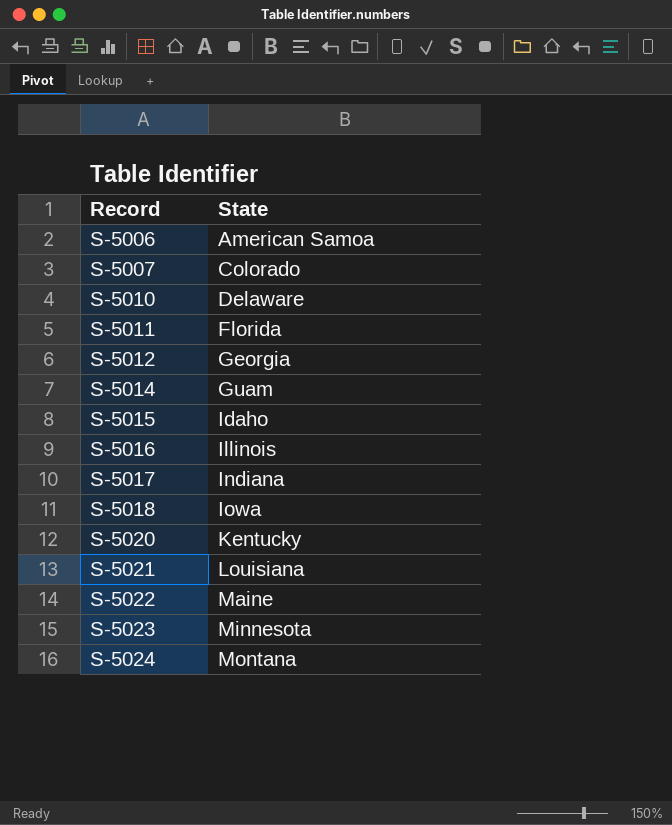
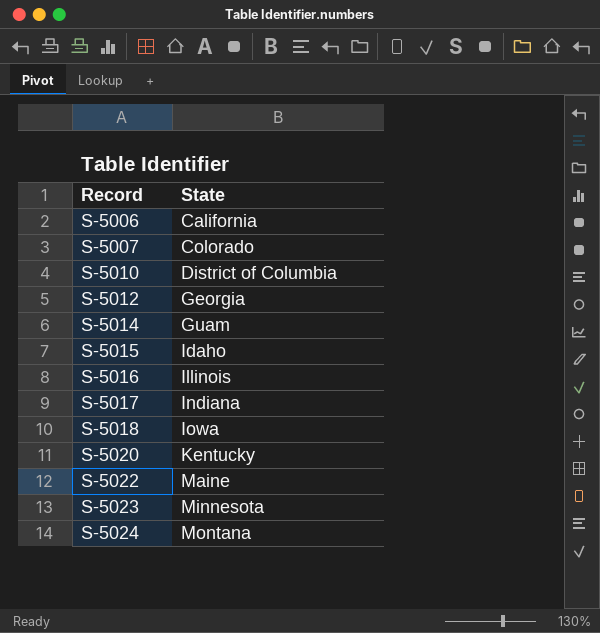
row S-5011: Florida -> none
row S-5021: Louisiana -> none
S-5006 | State: American Samoa -> California
S-5010 | State: Delaware -> District of Columbia

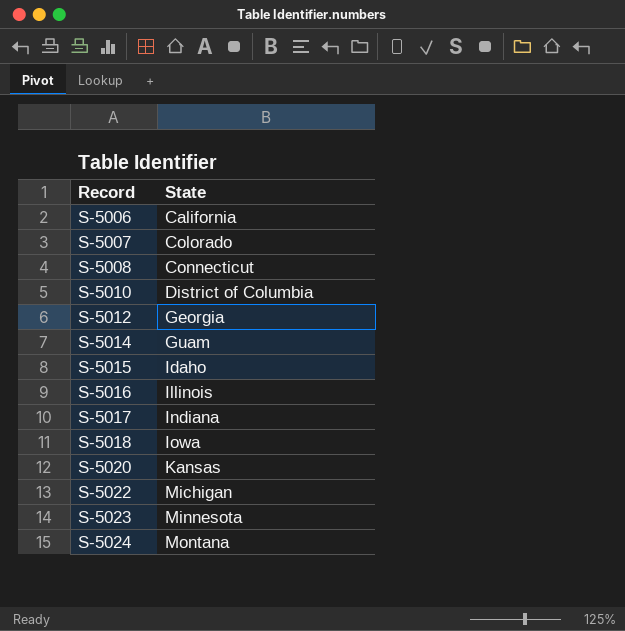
row S-5008: none -> Connecticut
S-5020 | State: Kentucky -> Kansas
S-5022 | State: Maine -> Michigan

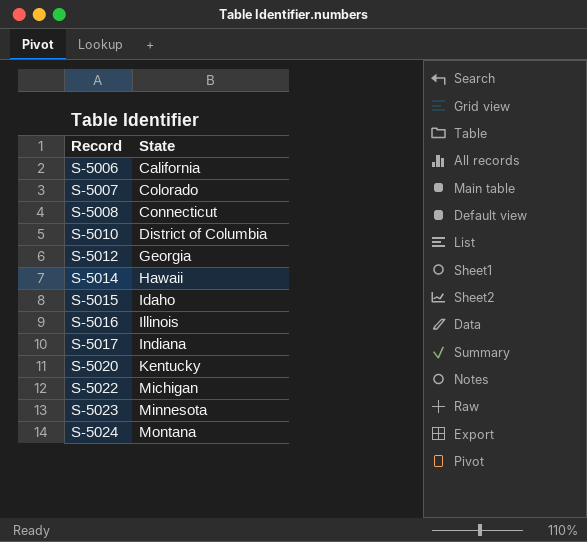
row S-5018: Iowa -> none
S-5014 | State: Guam -> Hawaii
S-5020 | State: Kansas -> Kentucky

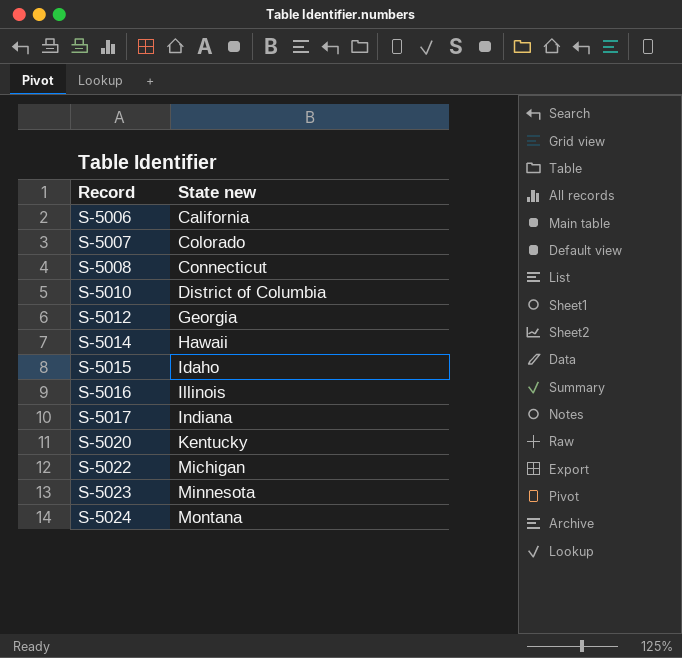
column name: State -> State new

